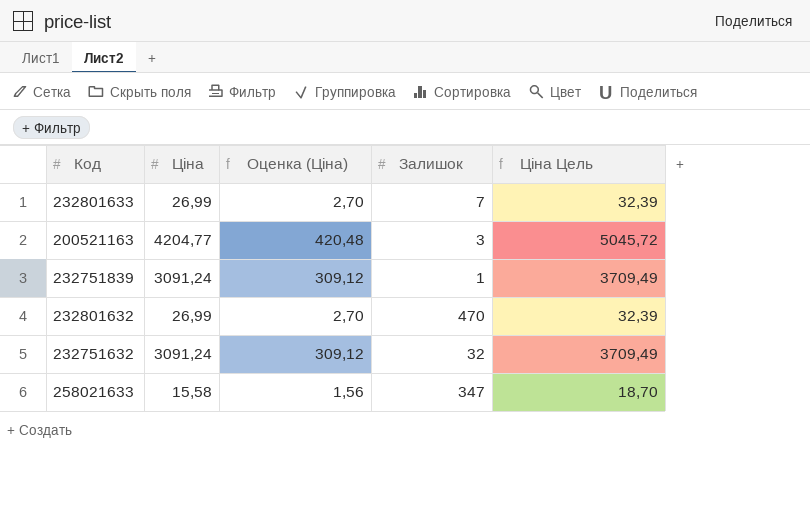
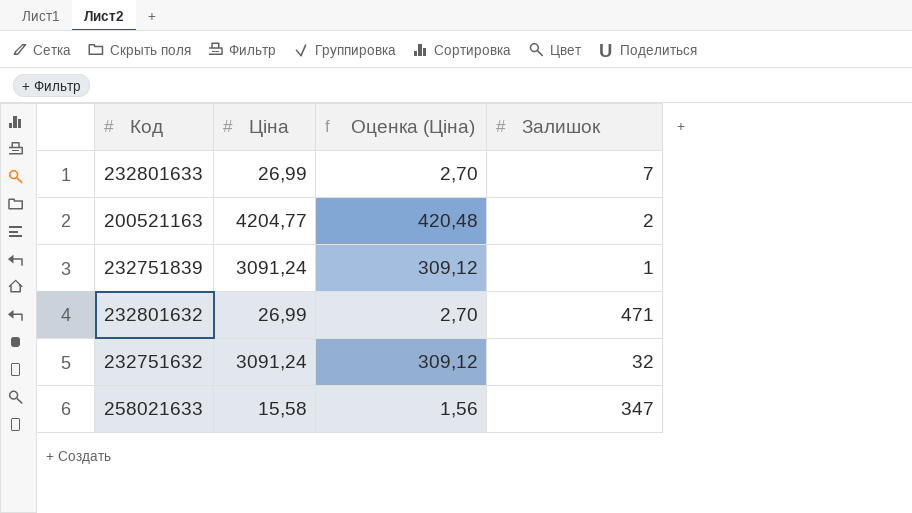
column Ціна Цель | formula: [Ціна] * 1,2 -> none
200521163 | Залишок: 3 -> 2
232801632 | Залишок: 470 -> 471

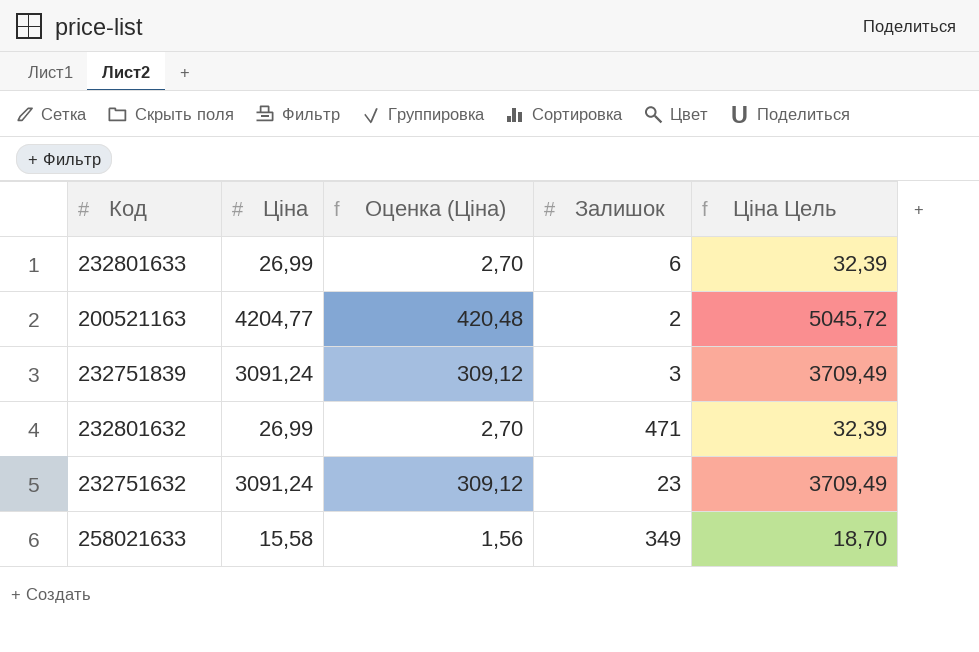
column Ціна Цель | formula: none -> [Ціна] * 1,2
232801633 | Залишок: 7 -> 6
232751839 | Залишок: 1 -> 3
232751632 | Залишок: 32 -> 23
258021633 | Залишок: 347 -> 349

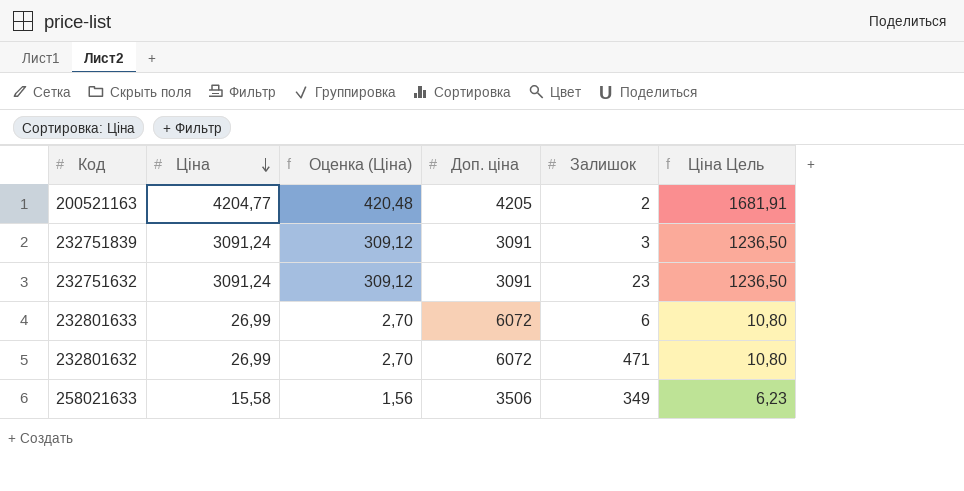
row order: none -> Ціна descending
column Доп. ціна | position: none -> 4
column Ціна Цель | formula: [Ціна] * 1,2 -> [Ціна] * 0,4

